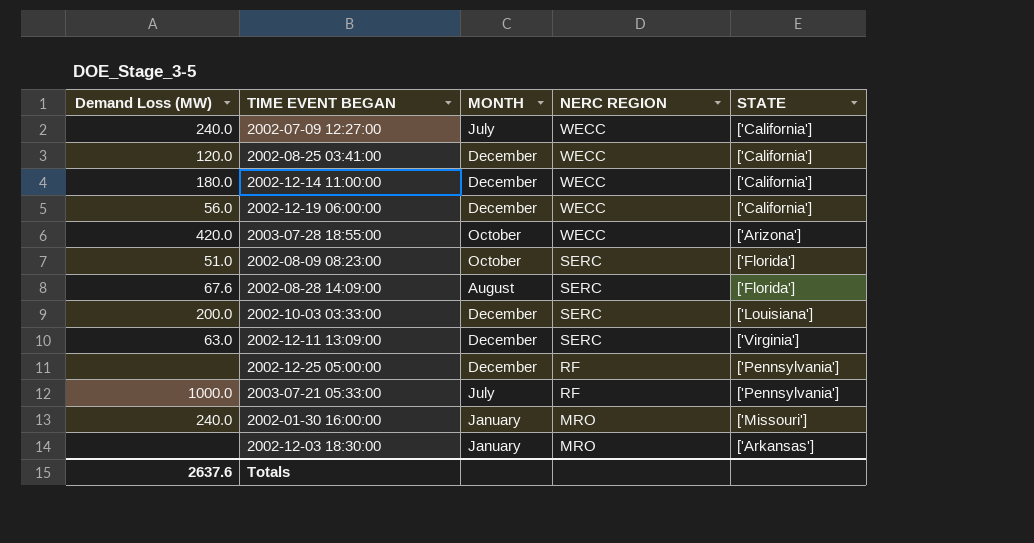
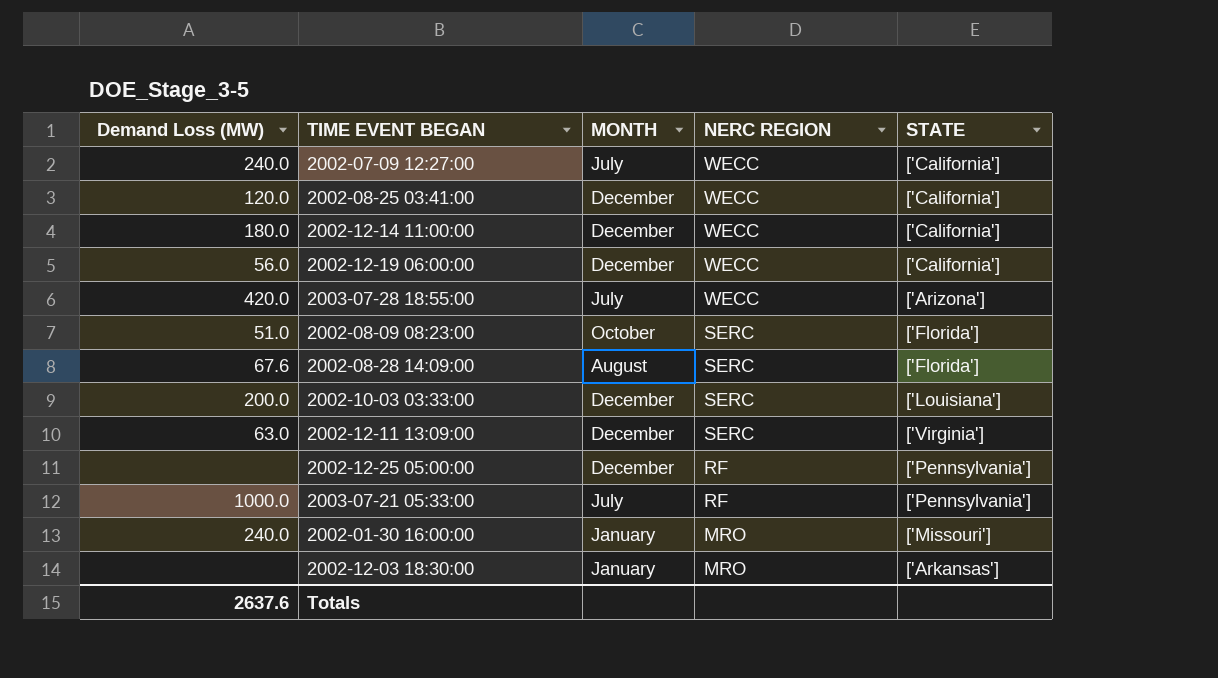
2003-07-28 18:55:00 | MONTH: October -> July

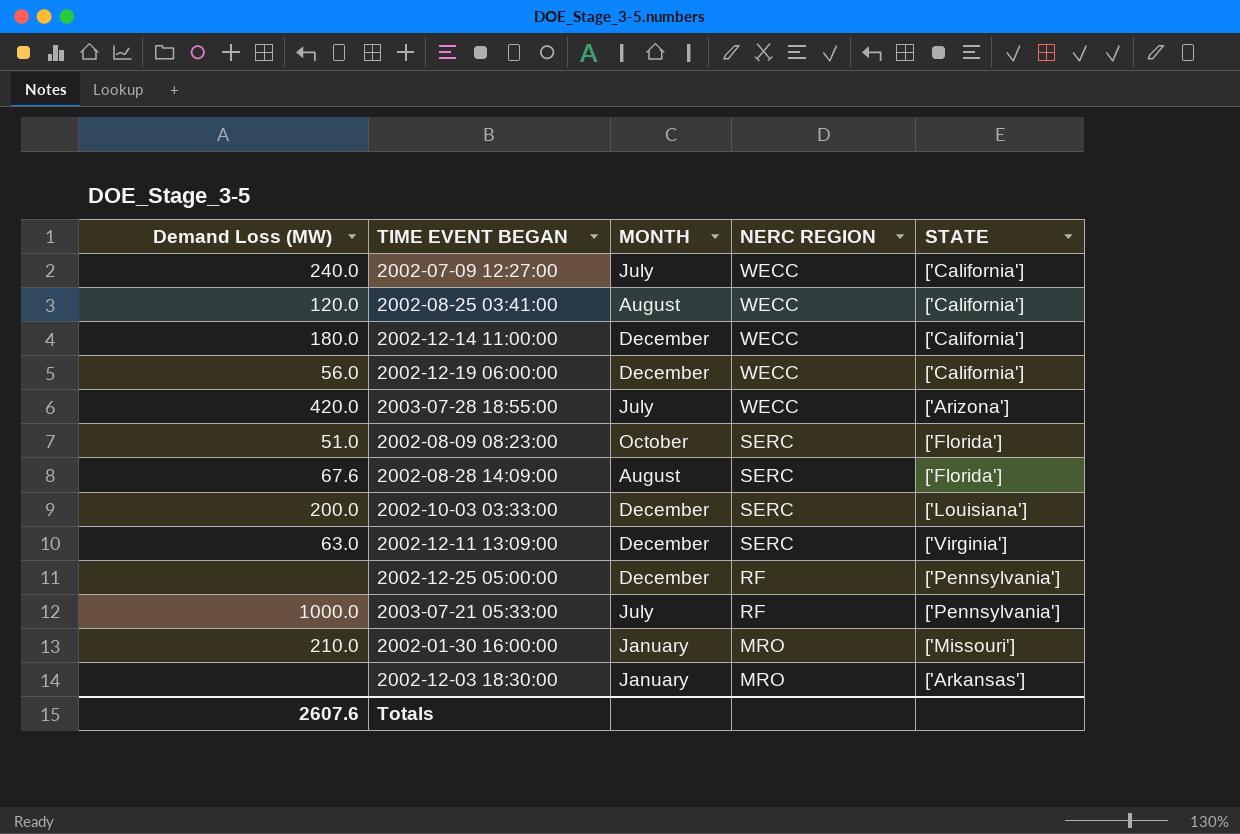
2002-08-25 03:41:00 | MONTH: December -> August
2002-01-30 16:00:00 | Demand Loss (MW): 240.0 -> 210.0
Totals | Demand Loss (MW): 2637.6 -> 2607.6

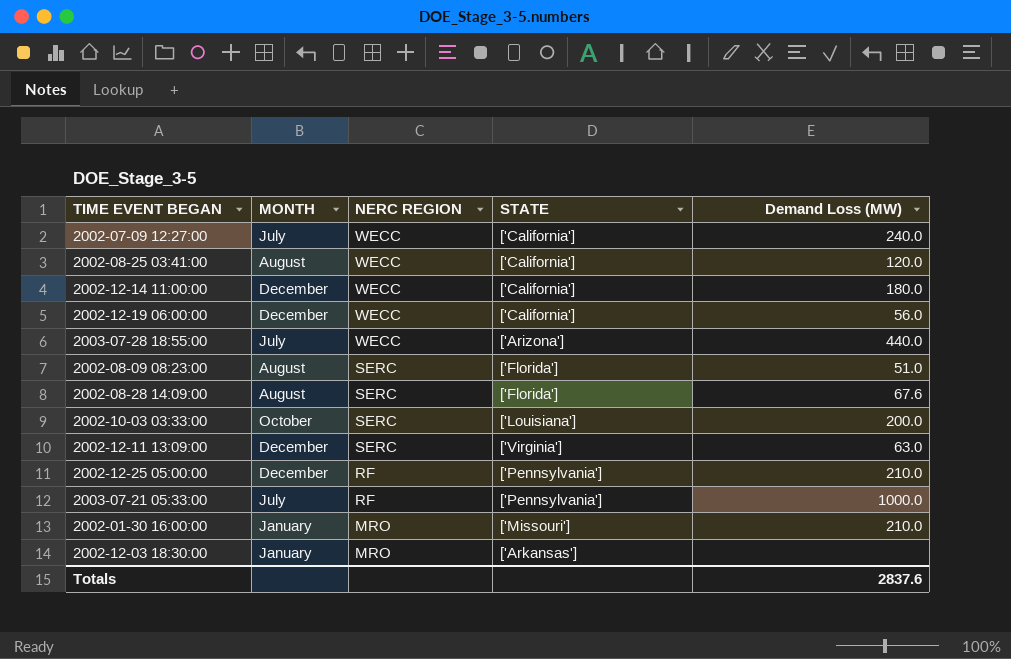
column Demand Loss (MW) | position: 1 -> 5
2003-07-28 18:55:00 | Demand Loss (MW): 420.0 -> 440.0
2002-08-09 08:23:00 | MONTH: October -> August
2002-10-03 03:33:00 | MONTH: December -> October
2002-12-25 05:00:00 | Demand Loss (MW): none -> 210.0
Totals | Demand Loss (MW): 2607.6 -> 2837.6

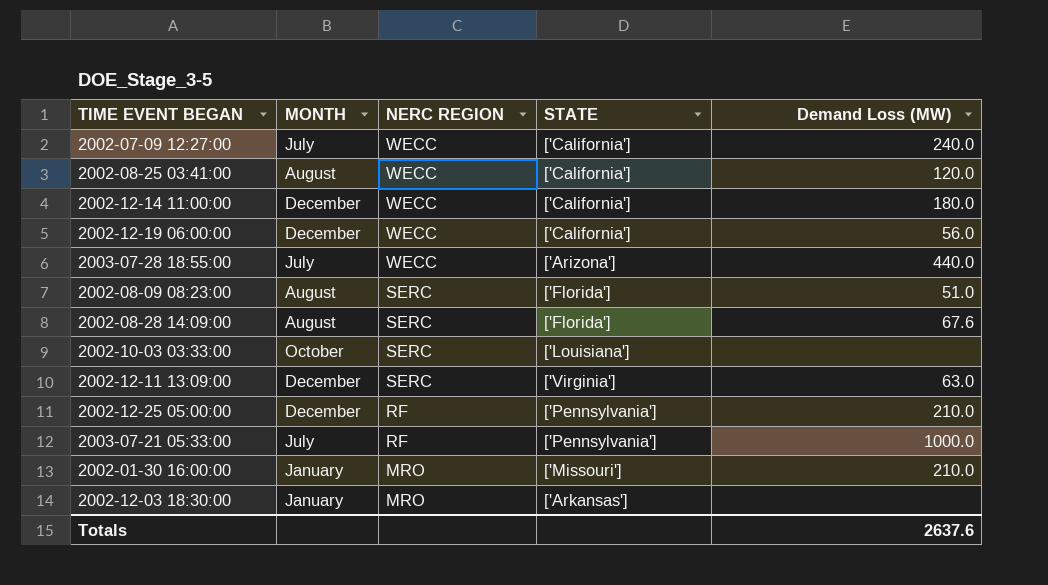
2002-10-03 03:33:00 | Demand Loss (MW): 200.0 -> none
Totals | Demand Loss (MW): 2837.6 -> 2637.6

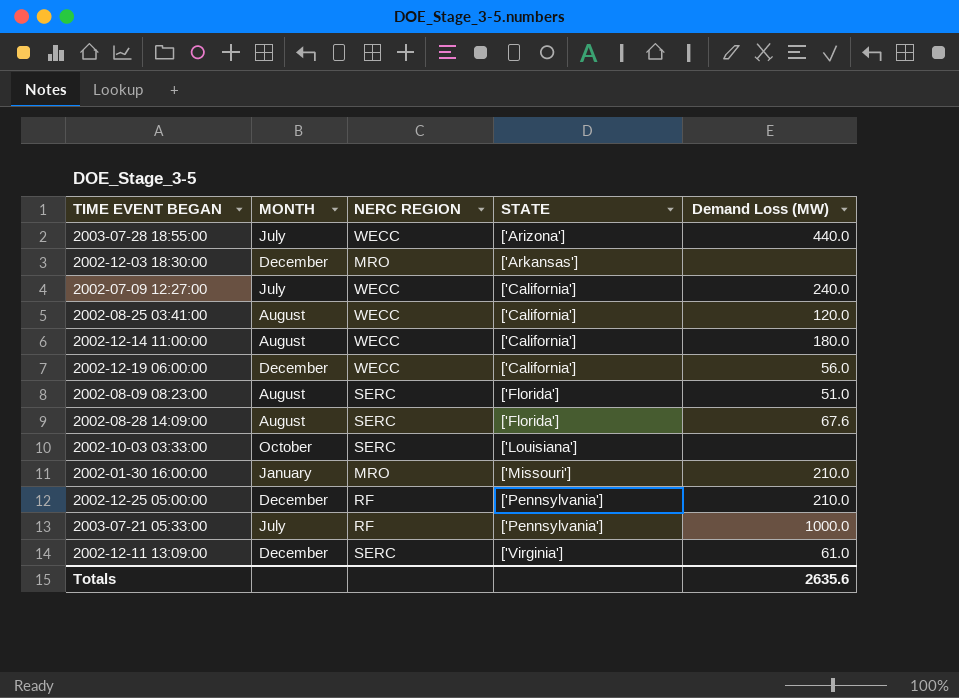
row order: NERC REGION descending -> STATE ascending
2002-12-03 18:30:00 | MONTH: January -> December
2002-12-14 11:00:00 | MONTH: December -> August
2002-12-11 13:09:00 | Demand Loss (MW): 63.0 -> 61.0
Totals | Demand Loss (MW): 2637.6 -> 2635.6

